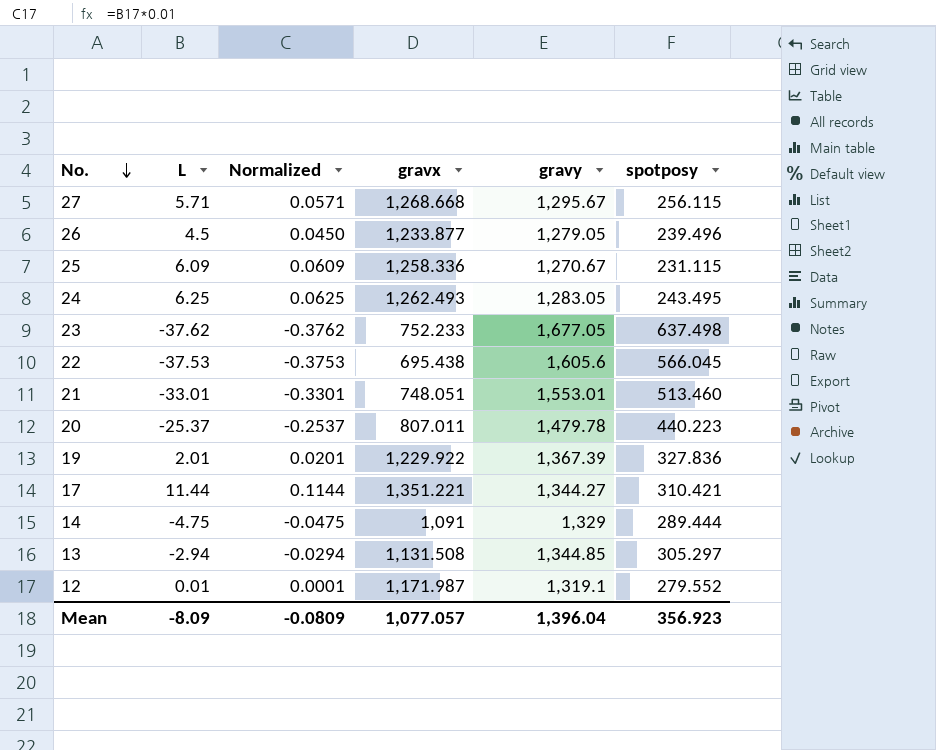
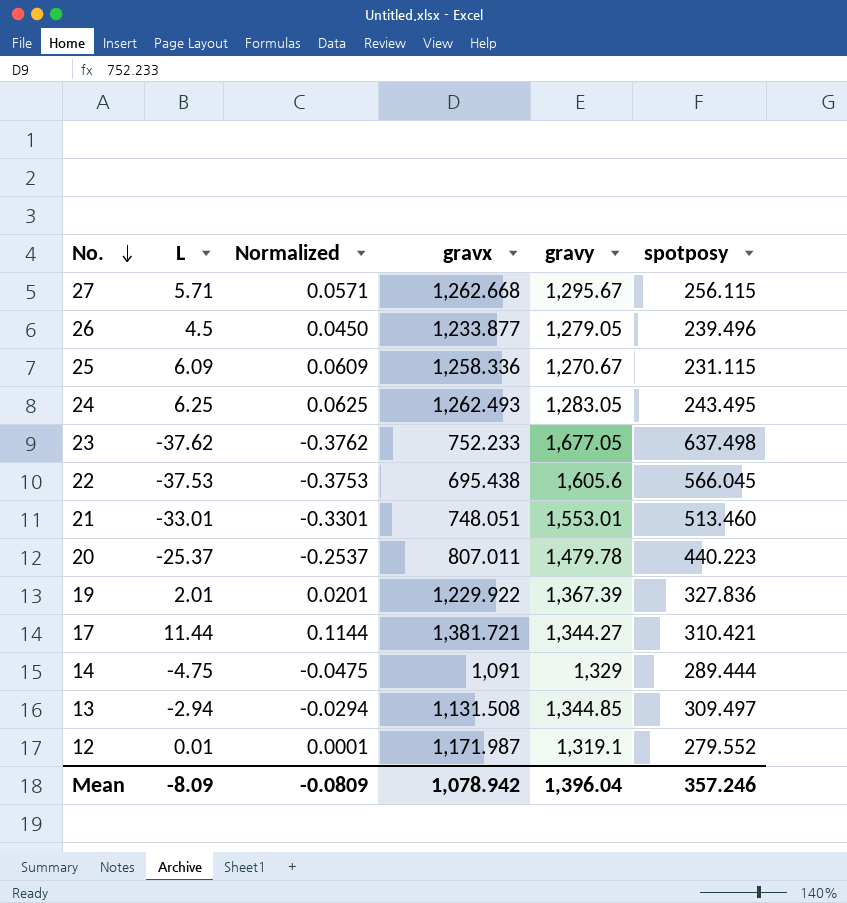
27 | gravx: 1,268.668 -> 1,262.668
17 | gravx: 1,351.221 -> 1,381.721
13 | spotposy: 305.297 -> 309.497
Mean | gravx: 1,077.057 -> 1,078.942
Mean | spotposy: 356.923 -> 357.246

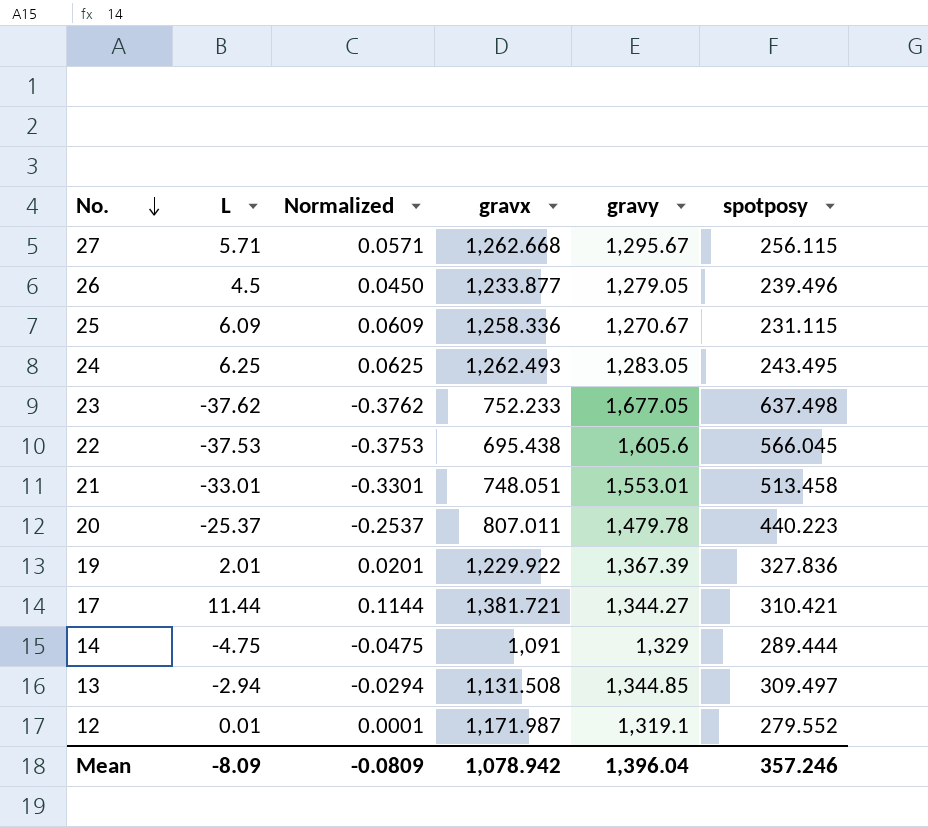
21 | spotposy: 513.460 -> 513.458

